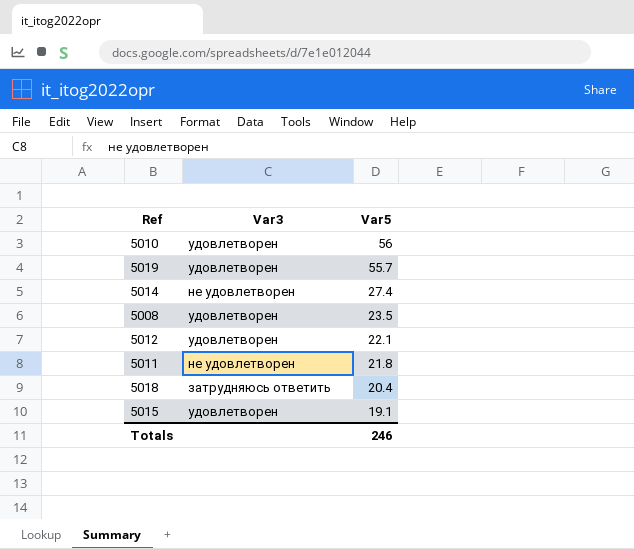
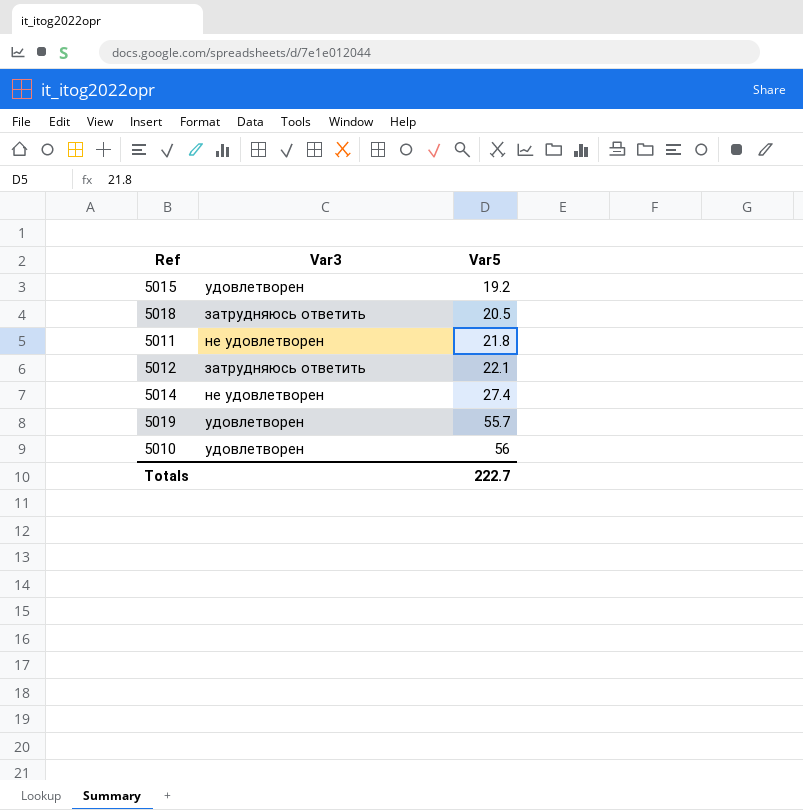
row order: Var5 descending -> Var5 ascending
row 5008: удовлетворен | 23.5 -> none
5015 | Var5: 19.1 -> 19.2
5018 | Var5: 20.4 -> 20.5
5012 | Var3: удовлетворен -> затрудняюсь ответить
Totals | Var5: 246 -> 222.7

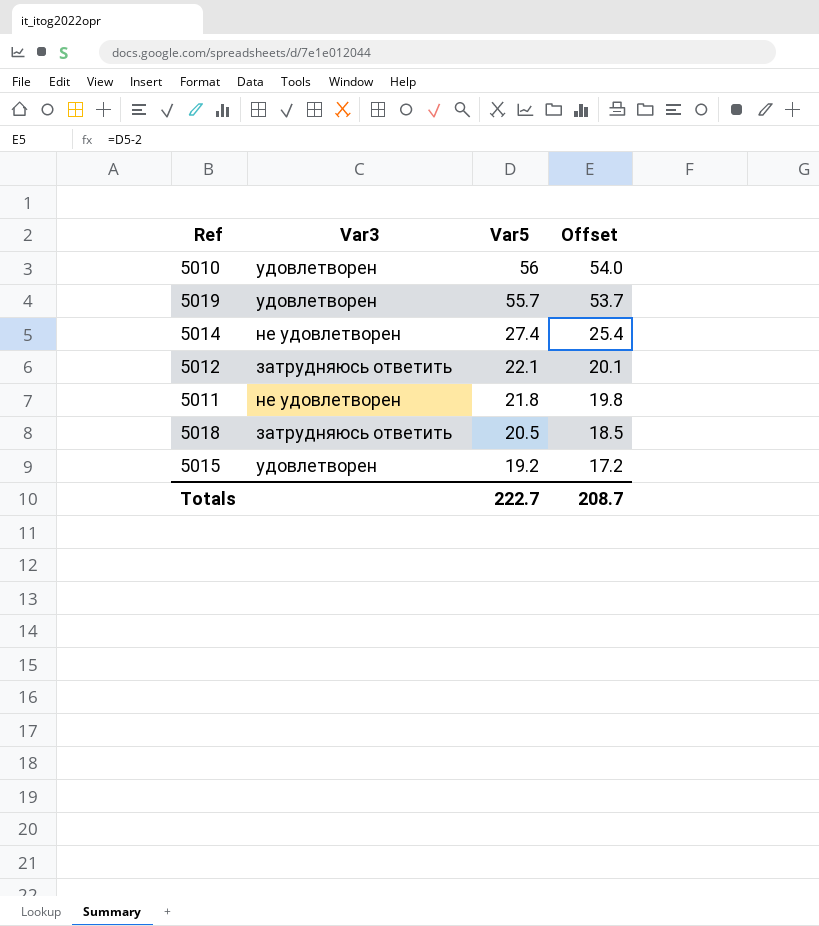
row order: Var5 ascending -> Var5 descending
column Offset | formula: none -> [Var5] - 2

